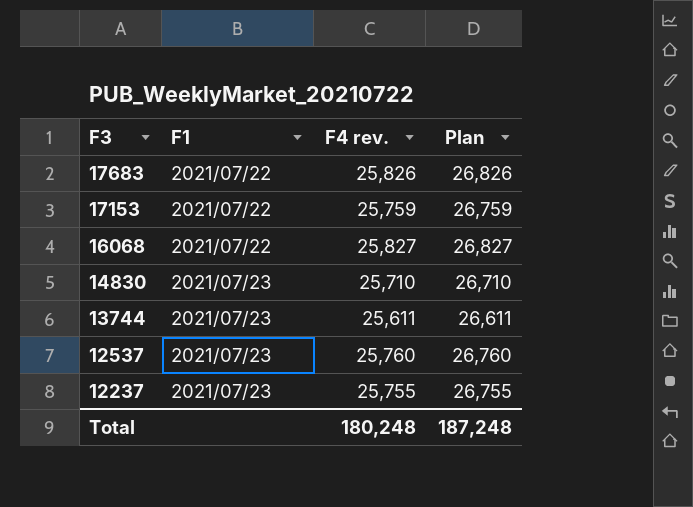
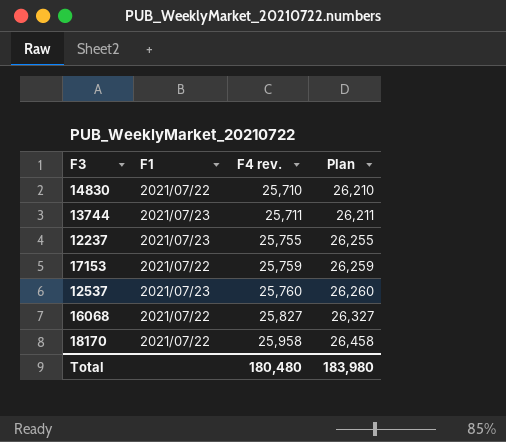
row order: F3 descending -> F4 rev. ascending
column Plan | formula: [F4 rev.] + 1000 -> [F4 rev.] + 500
row 17683: 2021/07/22 | 25,826 | 26,826 -> none
14830 | F1: 2021/07/23 -> 2021/07/22
13744 | F4 rev.: 25,611 -> 25,711
row 18170: none -> 2021/07/22 | 25,958 | 26,458
Total | F4 rev.: 180,248 -> 180,480
Total | Plan: 187,248 -> 183,980

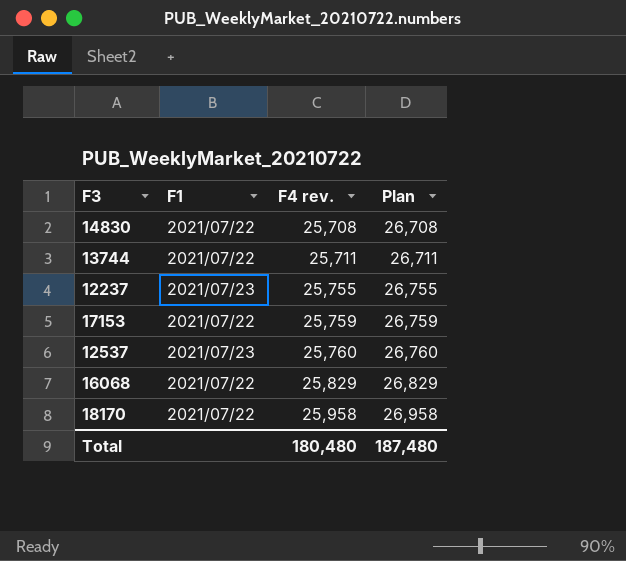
column Plan | formula: [F4 rev.] + 500 -> [F4 rev.] + 1000
14830 | F4 rev.: 25,710 -> 25,708
13744 | F1: 2021/07/23 -> 2021/07/22
16068 | F4 rev.: 25,827 -> 25,829
Total | Plan: 183,980 -> 187,480

